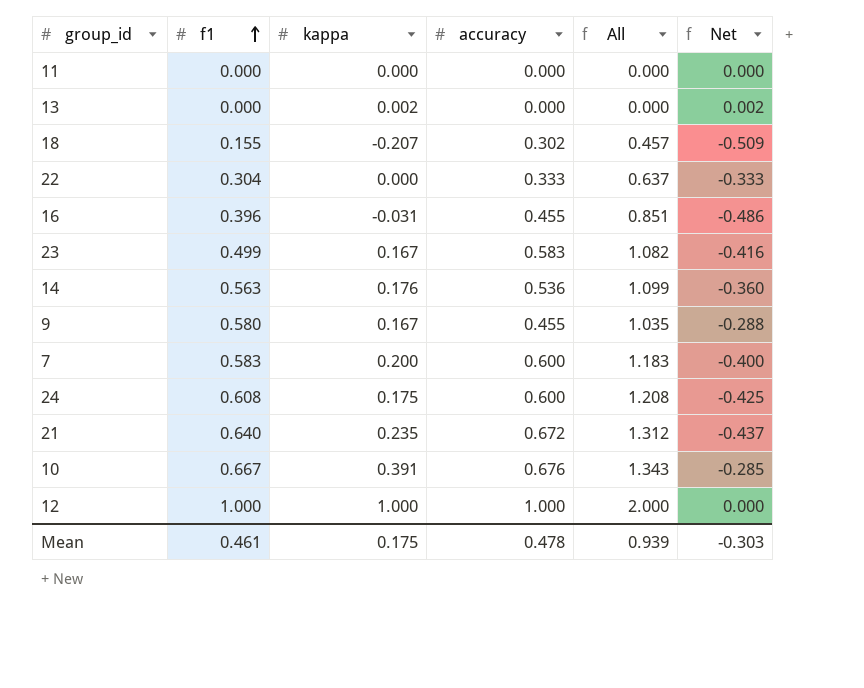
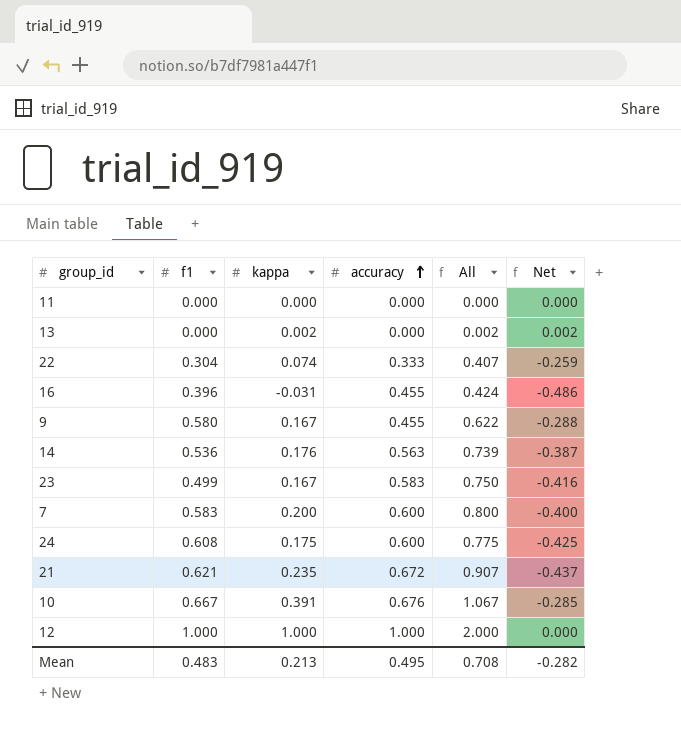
row order: f1 ascending -> accuracy ascending
column All | formula: [f1] + [accuracy] -> [kappa] + [accuracy]
row 18: 0.155 | -0.207 | 0.302 | 0.457 | -0.509 -> none
22 | kappa: 0.000 -> 0.074
22 | Net: -0.333 -> -0.259
14 | f1: 0.563 -> 0.536
14 | accuracy: 0.536 -> 0.563
14 | Net: -0.360 -> -0.387
21 | f1: 0.640 -> 0.621
Mean | f1: 0.461 -> 0.483
Mean | kappa: 0.175 -> 0.213
Mean | accuracy: 0.478 -> 0.495
Mean | All: 0.939 -> 0.708
Mean | Net: -0.303 -> -0.282

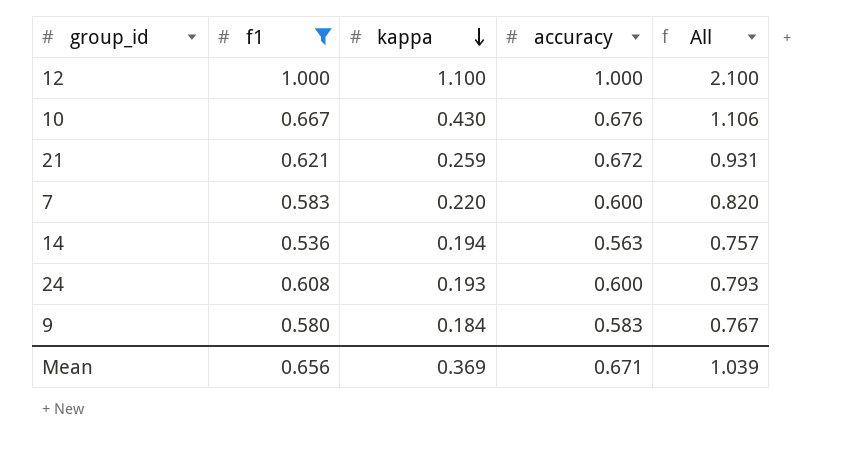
filter: none -> f1 >= 0.536
row order: accuracy ascending -> kappa descending
column Net | formula: [kappa] - [accuracy] -> none
12 | kappa: 1.000 -> 1.100
12 | All: 2.000 -> 2.100
10 | kappa: 0.391 -> 0.430
10 | All: 1.067 -> 1.106
21 | kappa: 0.235 -> 0.259
21 | All: 0.907 -> 0.931
7 | kappa: 0.200 -> 0.220
7 | All: 0.800 -> 0.820
14 | kappa: 0.176 -> 0.194
14 | All: 0.739 -> 0.757
24 | kappa: 0.175 -> 0.193
24 | All: 0.775 -> 0.793
9 | kappa: 0.167 -> 0.184
9 | accuracy: 0.455 -> 0.583
9 | All: 0.622 -> 0.767
Mean | f1: 0.483 -> 0.656
Mean | kappa: 0.213 -> 0.369
Mean | accuracy: 0.495 -> 0.671
Mean | All: 0.708 -> 1.039

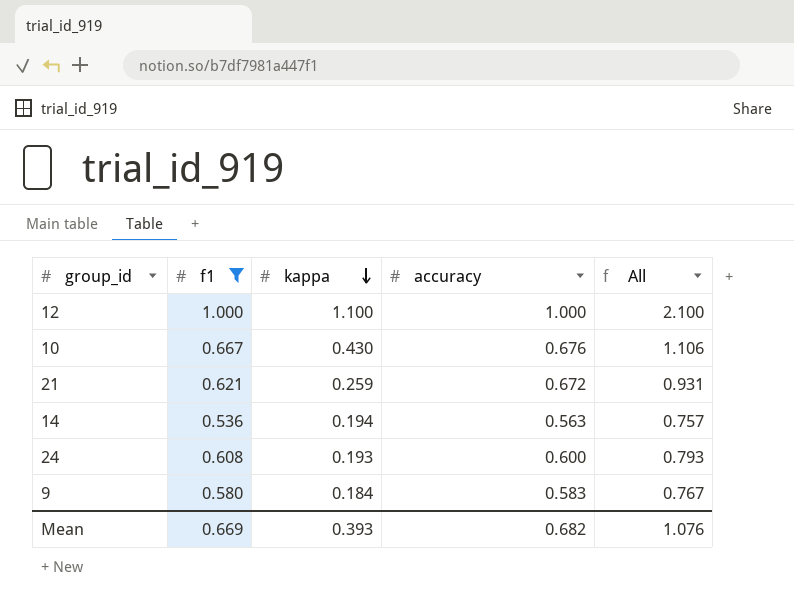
row 7: 0.583 | 0.220 | 0.600 | 0.820 -> none
Mean | f1: 0.656 -> 0.669
Mean | kappa: 0.369 -> 0.393
Mean | accuracy: 0.671 -> 0.682
Mean | All: 1.039 -> 1.076

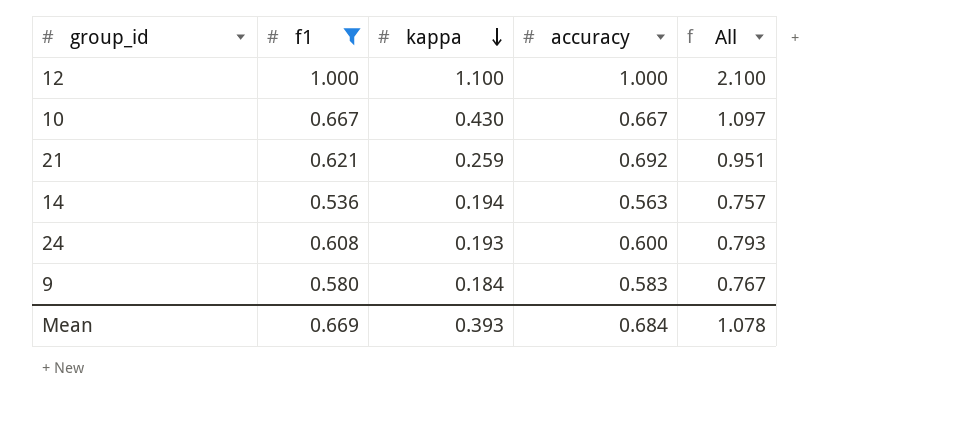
10 | accuracy: 0.676 -> 0.667
10 | All: 1.106 -> 1.097
21 | accuracy: 0.672 -> 0.692
21 | All: 0.931 -> 0.951
Mean | accuracy: 0.682 -> 0.684
Mean | All: 1.076 -> 1.078

